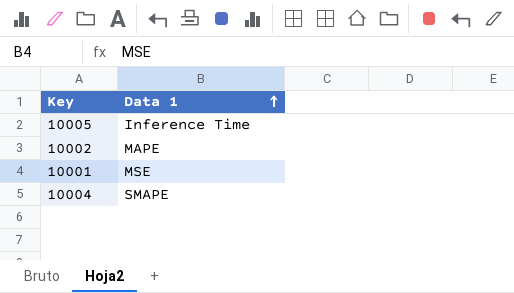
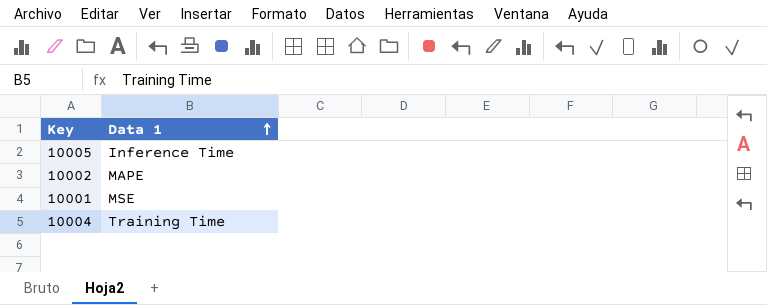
10004 | Data 1: SMAPE -> Training Time

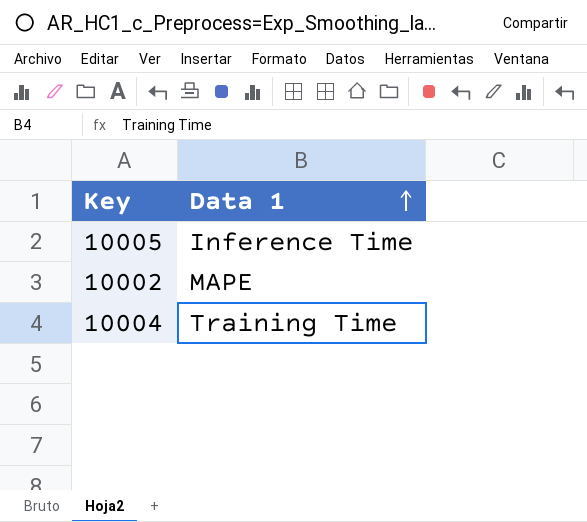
row 10001: MSE -> none

